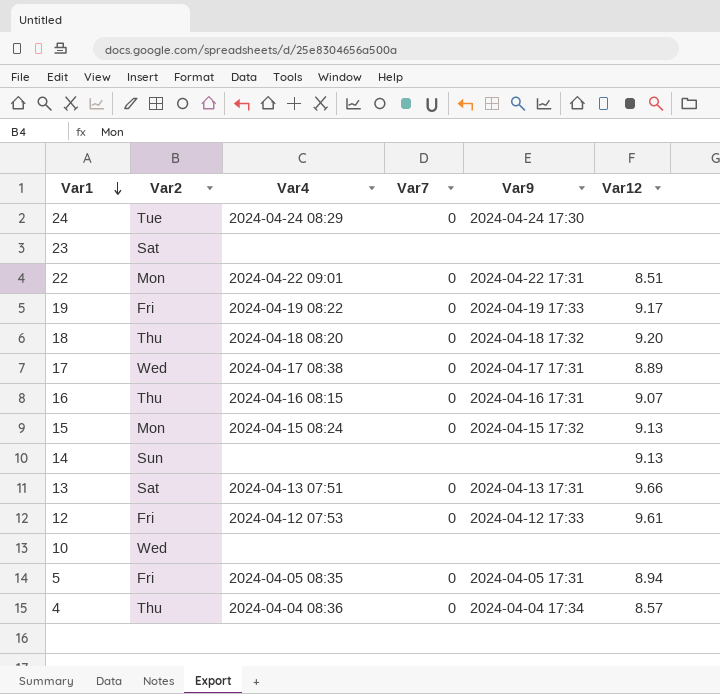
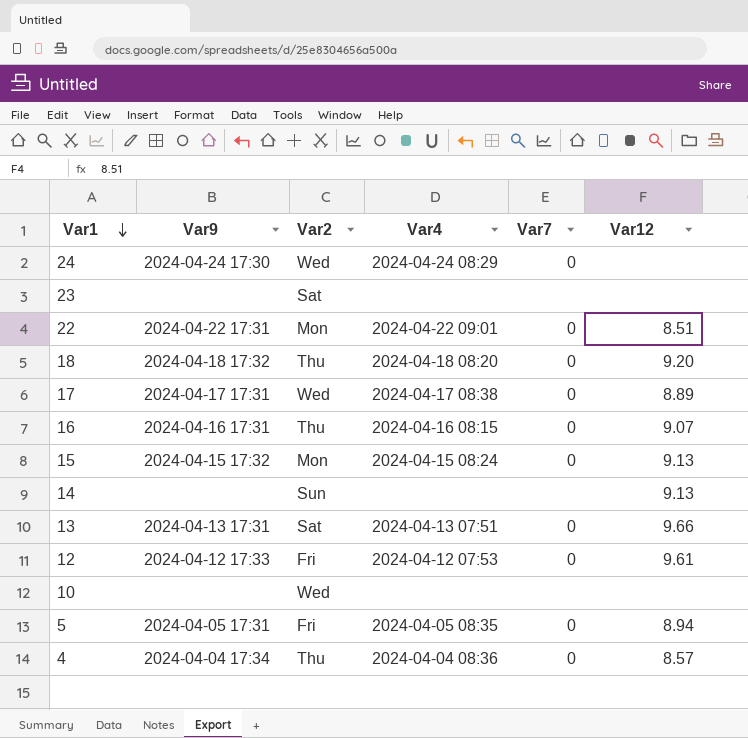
column Var9 | position: 5 -> 2
row 19: Fri | 2024-04-19 08:22 | 0 | 2024-04-19 17:33 | 9.17 -> none
24 | Var2: Tue -> Wed

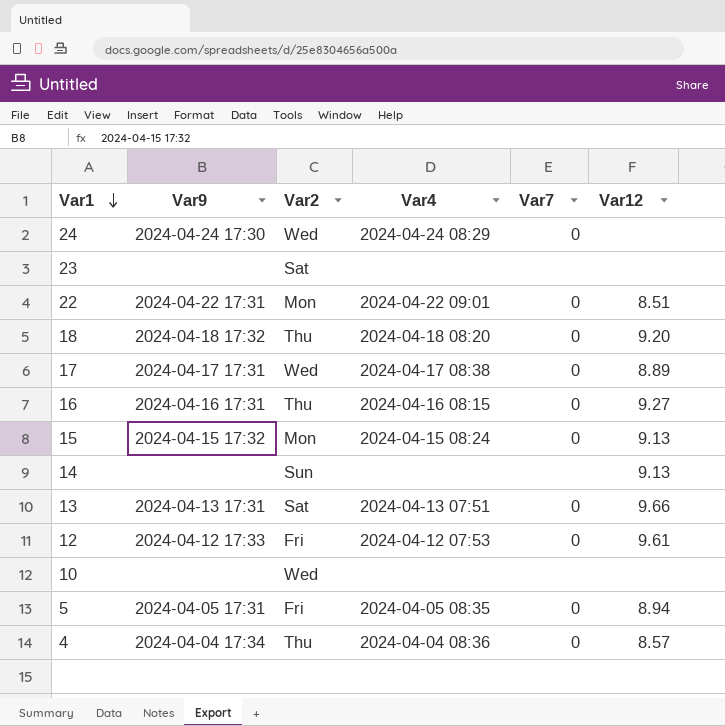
16 | Var12: 9.07 -> 9.27

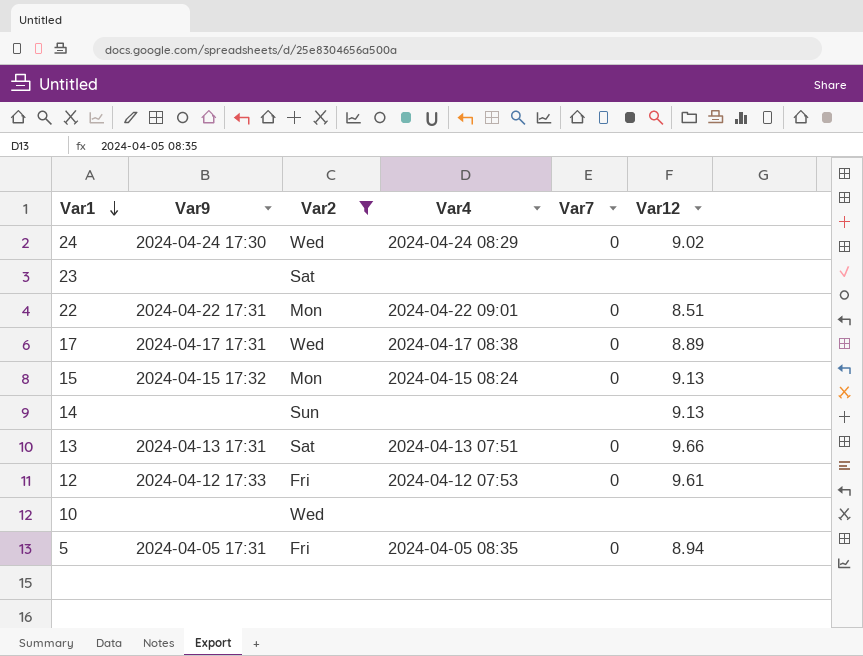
filter: none -> Var2 != Thu
24 | Var12: none -> 9.02

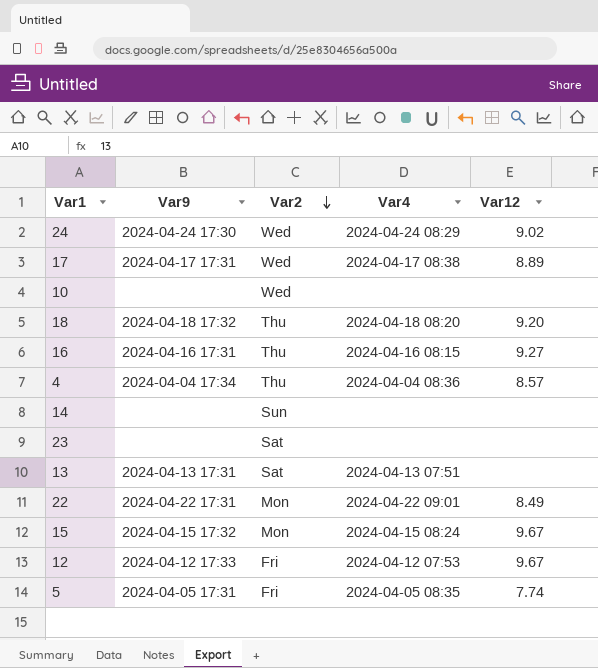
filter: Var2 != Thu -> none
row order: Var1 descending -> Var2 descending
column Var7 | position: 5 -> none
14 | Var12: 9.13 -> none
13 | Var12: 9.66 -> none
22 | Var12: 8.51 -> 8.49
15 | Var12: 9.13 -> 9.67
12 | Var12: 9.61 -> 9.67
5 | Var12: 8.94 -> 7.74

